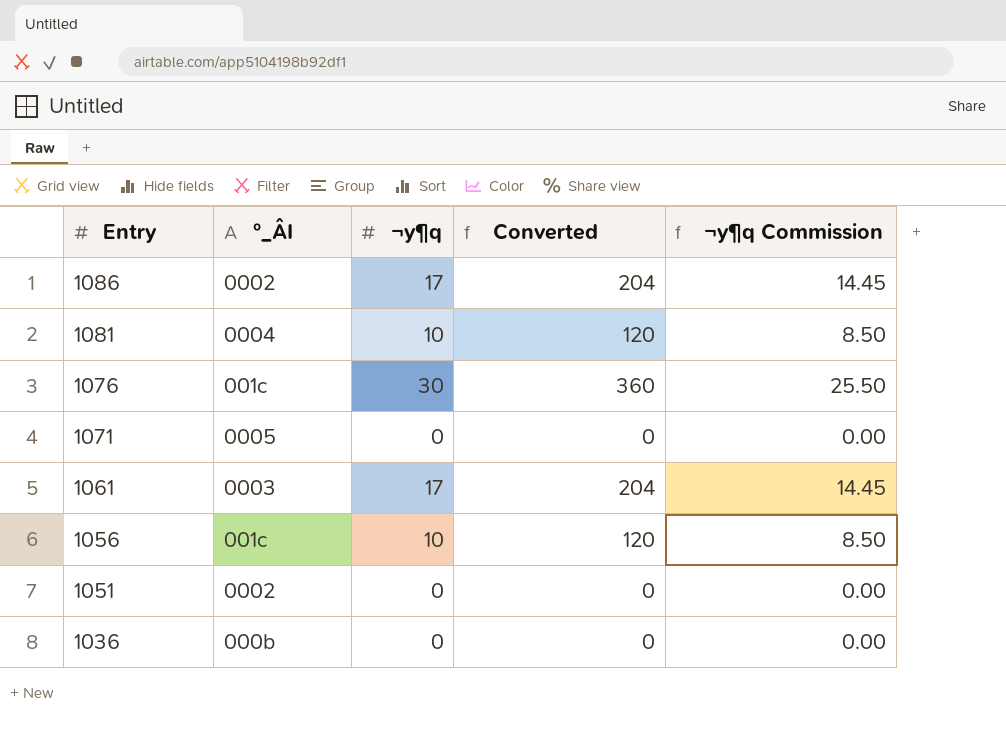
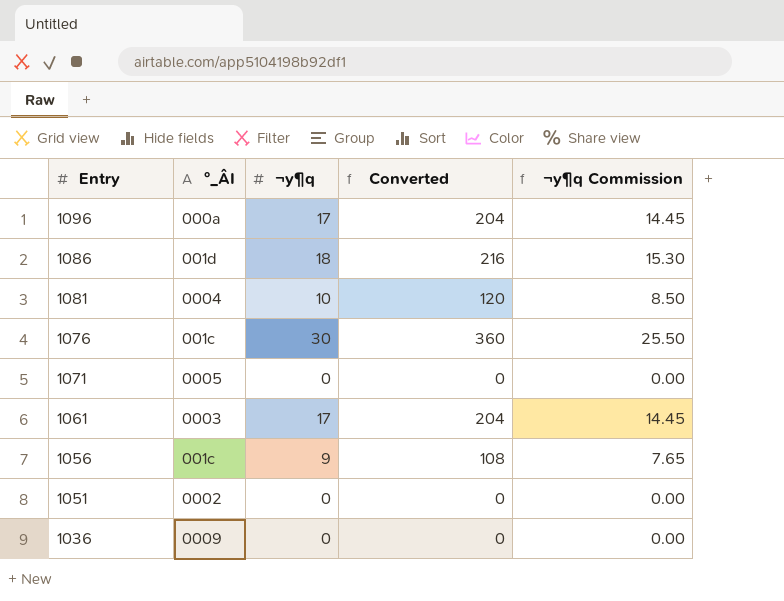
row 1096: none -> 000a | 17 | 204 | 14.45
1086 | °_ÂI: 0002 -> 001d
1086 | ¬y¶q: 17 -> 18
1086 | Converted: 204 -> 216
1086 | ¬y¶q Commission: 14.45 -> 15.30
1056 | ¬y¶q: 10 -> 9
1056 | Converted: 120 -> 108
1056 | ¬y¶q Commission: 8.50 -> 7.65
1036 | °_ÂI: 000b -> 0009

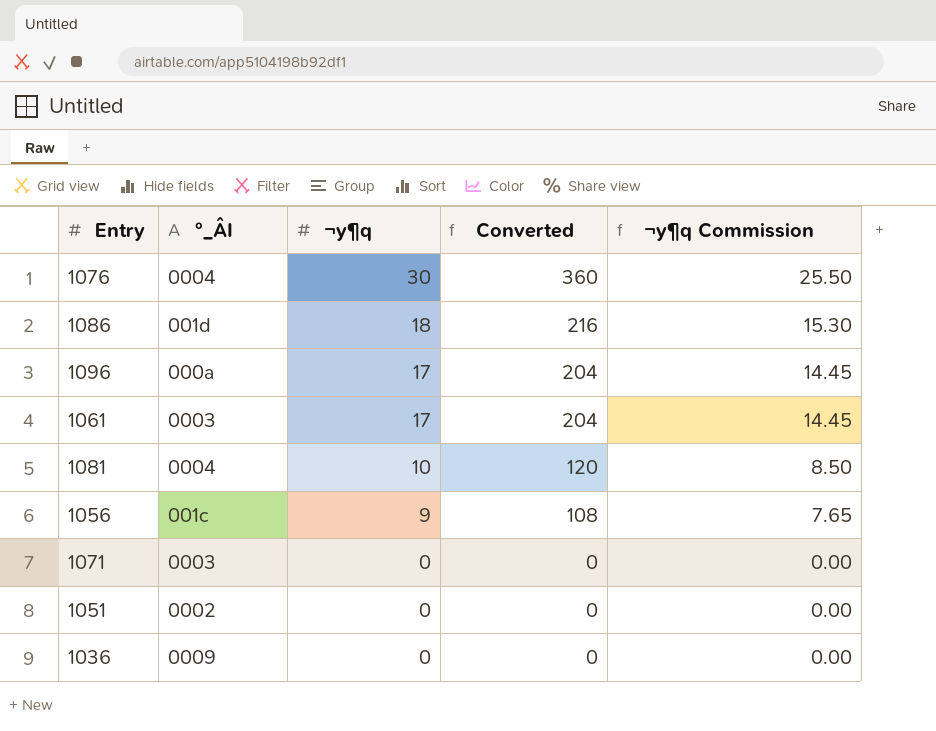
row order: Entry descending -> ¬y¶q descending
1076 | °_ÂI: 001c -> 0004
1071 | °_ÂI: 0005 -> 0003

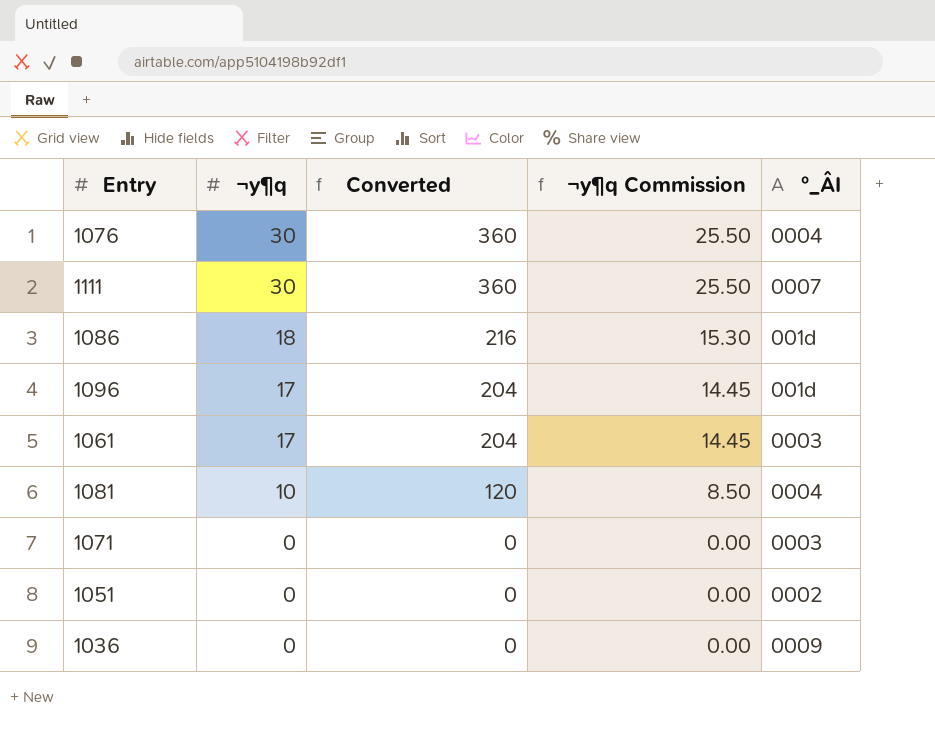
column °_ÂI | position: 2 -> 5
row 1056: 001c | 9 | 108 | 7.65 -> none
row 1111: none -> 30 | 360 | 25.50 | 0007
1096 | °_ÂI: 000a -> 001d

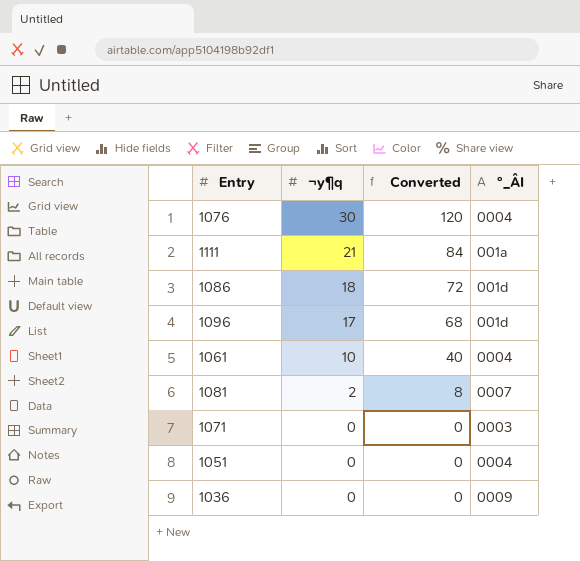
column ¬y¶q Commission | formula: [¬y¶q] * 0.85 -> none
column Converted | formula: [¬y¶q] * 12 -> [¬y¶q] * 4
1111 | ¬y¶q: 30 -> 21
1111 | °_ÂI: 0007 -> 001a
1061 | ¬y¶q: 17 -> 10
1061 | °_ÂI: 0003 -> 0004
1081 | ¬y¶q: 10 -> 2
1081 | °_ÂI: 0004 -> 0007
1051 | °_ÂI: 0002 -> 0004

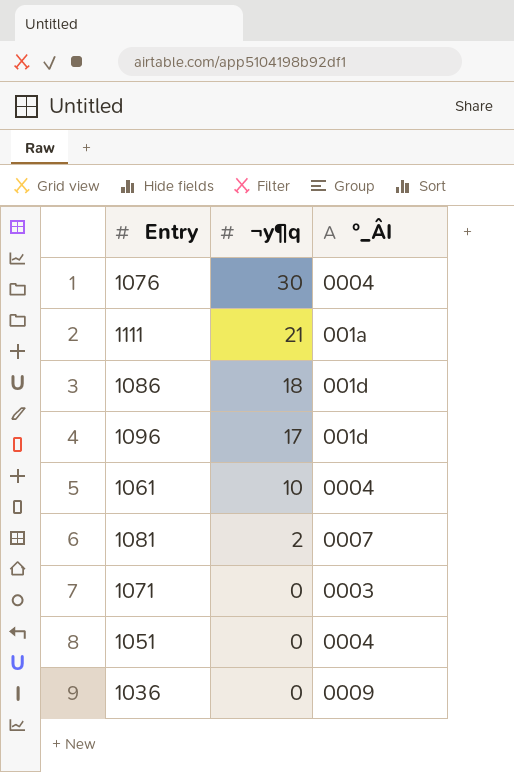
column Converted | formula: [¬y¶q] * 4 -> none

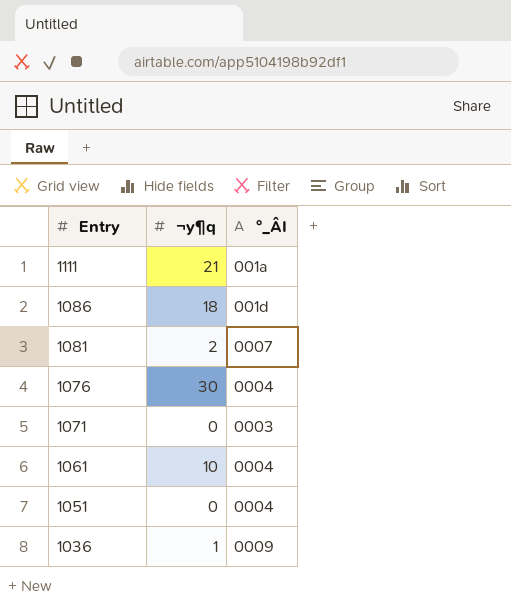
row order: ¬y¶q descending -> Entry descending
row 1096: 17 | 001d -> none
1036 | ¬y¶q: 0 -> 1

